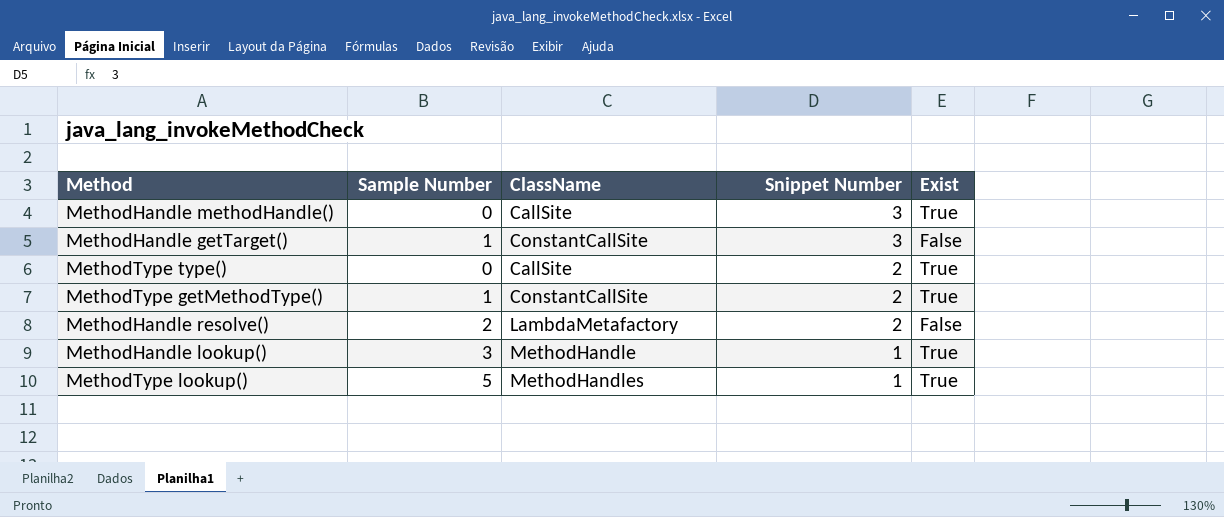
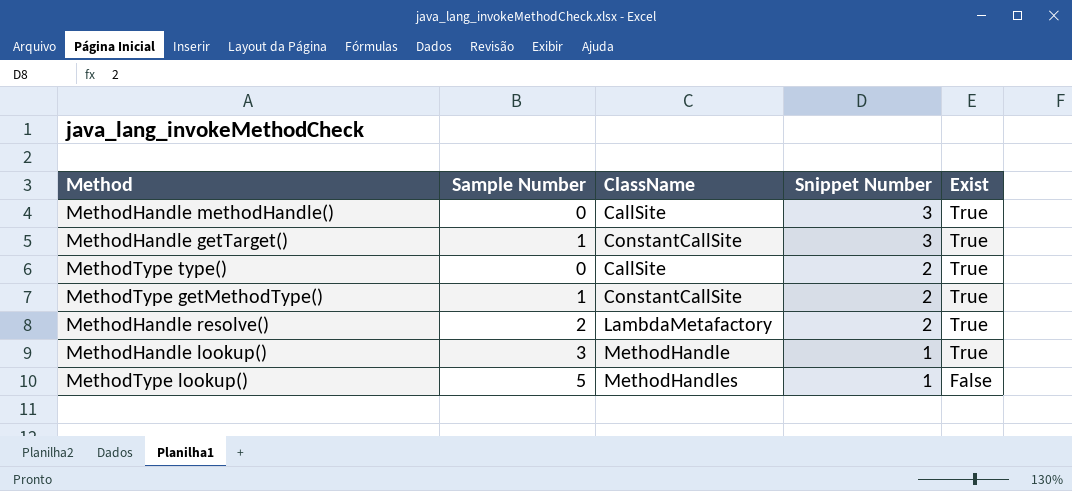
MethodHandle getTarget() | Exist: False -> True
MethodHandle resolve() | Exist: False -> True
MethodType lookup() | Exist: True -> False

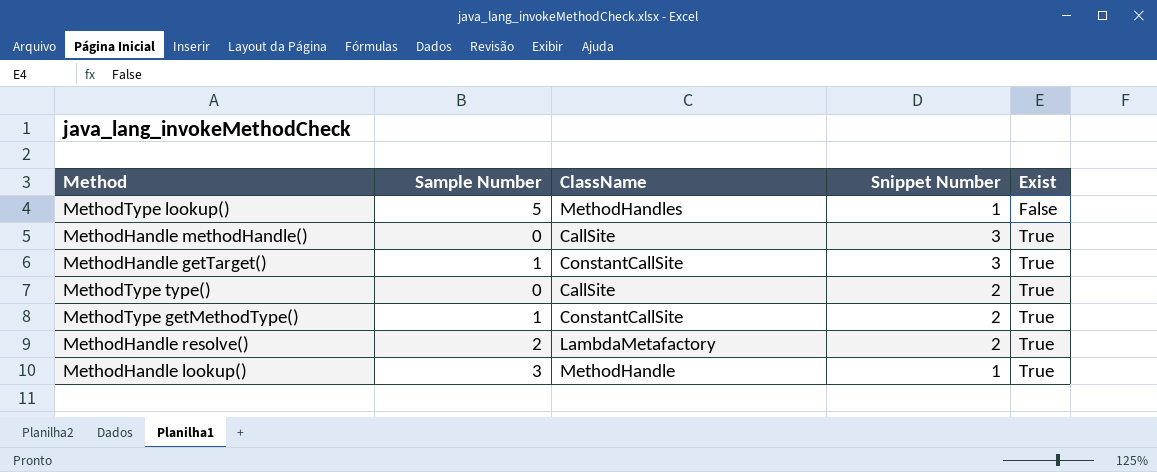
row order: Snippet Number descending -> Exist ascending

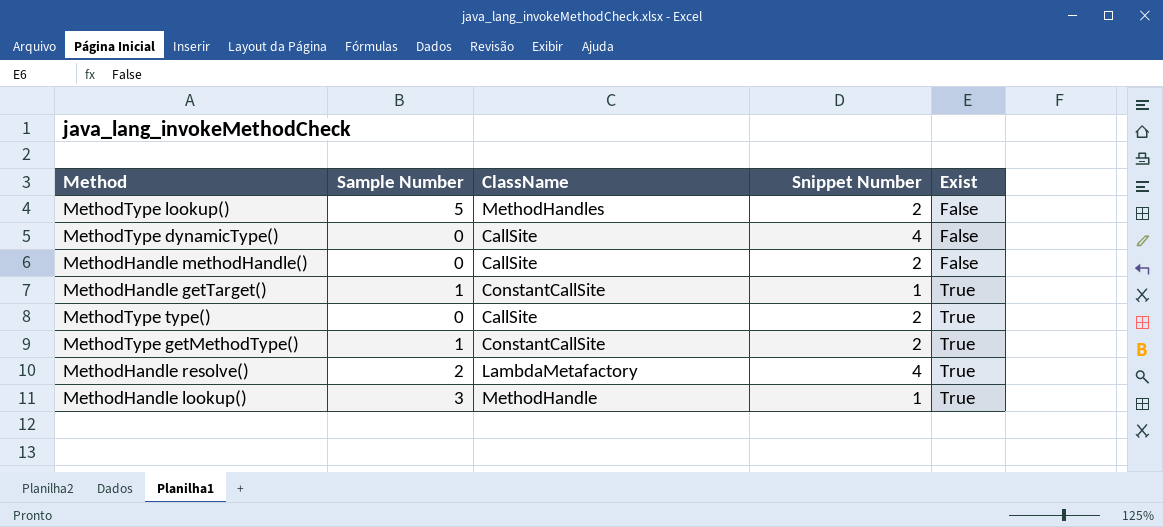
MethodType lookup() | Snippet Number: 1 -> 2
row MethodType dynamicType(): none -> 0 | CallSite | 4 | False
MethodHandle methodHandle() | Snippet Number: 3 -> 2
MethodHandle methodHandle() | Exist: True -> False
MethodHandle getTarget() | Snippet Number: 3 -> 1
MethodHandle resolve() | Snippet Number: 2 -> 4

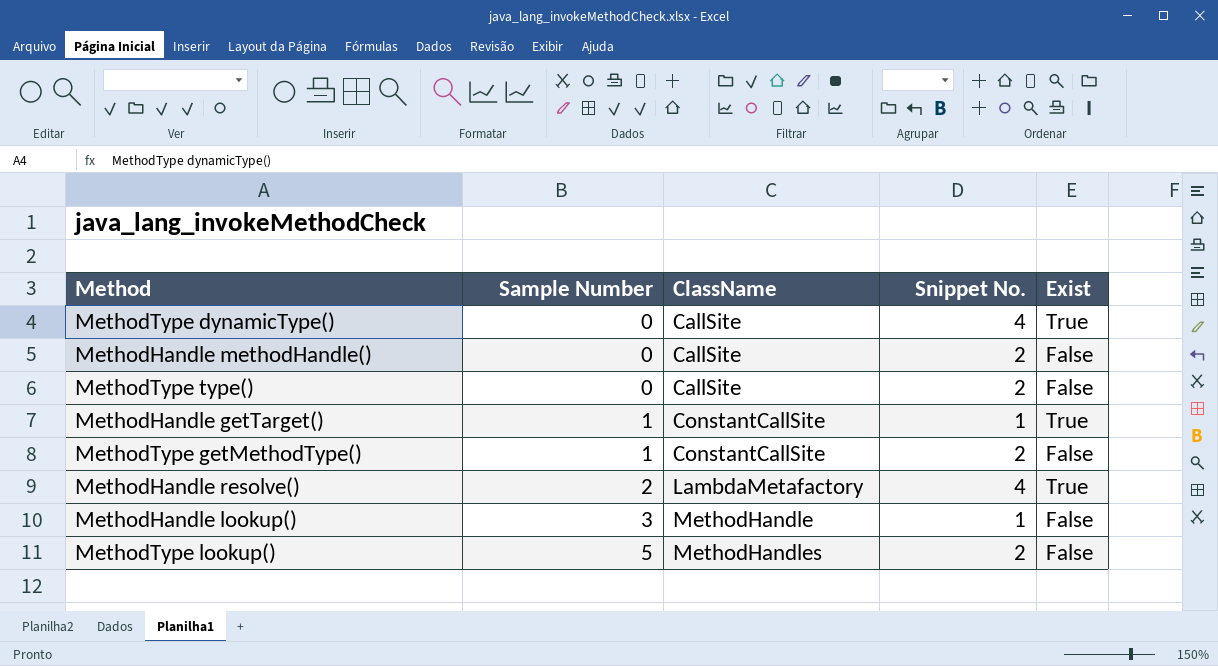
row order: Exist ascending -> Sample Number ascending
column name: Snippet Number -> Snippet No.
MethodType dynamicType() | Exist: False -> True
MethodType type() | Exist: True -> False
MethodType getMethodType() | Exist: True -> False
MethodHandle lookup() | Exist: True -> False

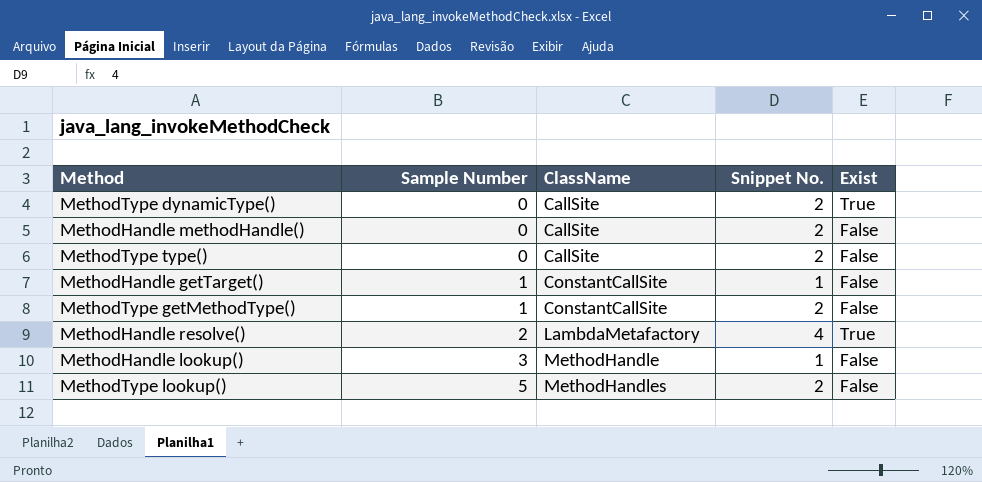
MethodType dynamicType() | Snippet No.: 4 -> 2
MethodHandle getTarget() | Exist: True -> False

